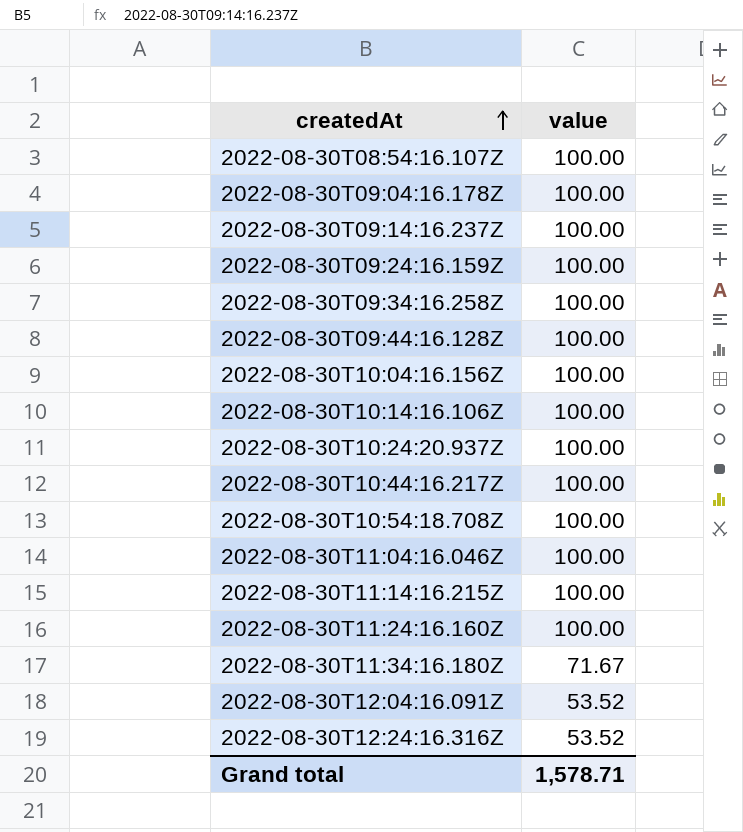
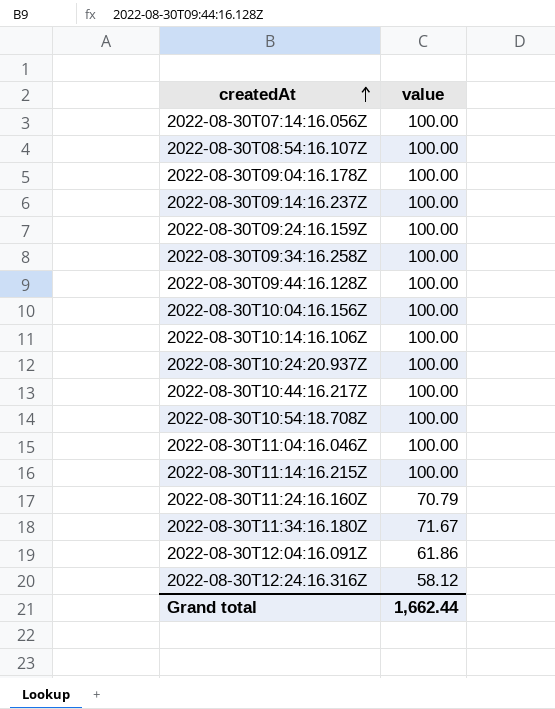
row 2022-08-30T07:14:16.056Z: none -> 100.00
2022-08-30T11:24:16.160Z | value: 100.00 -> 70.79
2022-08-30T12:04:16.091Z | value: 53.52 -> 61.86
2022-08-30T12:24:16.316Z | value: 53.52 -> 58.12
Grand total | value: 1,578.71 -> 1,662.44

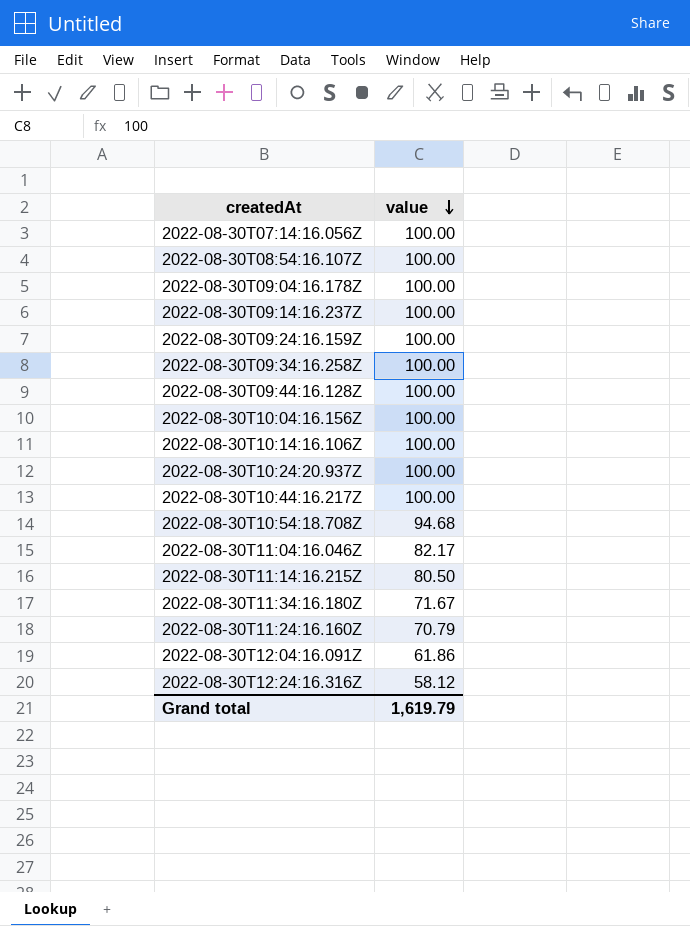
row order: createdAt ascending -> value descending
2022-08-30T10:54:18.708Z | value: 100.00 -> 94.68
2022-08-30T11:04:16.046Z | value: 100.00 -> 82.17
2022-08-30T11:14:16.215Z | value: 100.00 -> 80.50
Grand total | value: 1,662.44 -> 1,619.79

